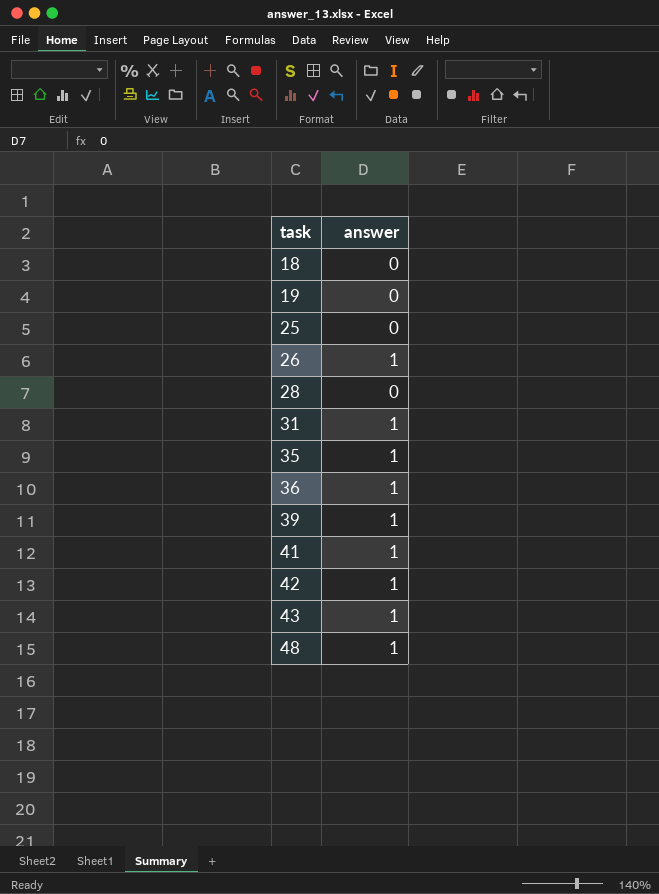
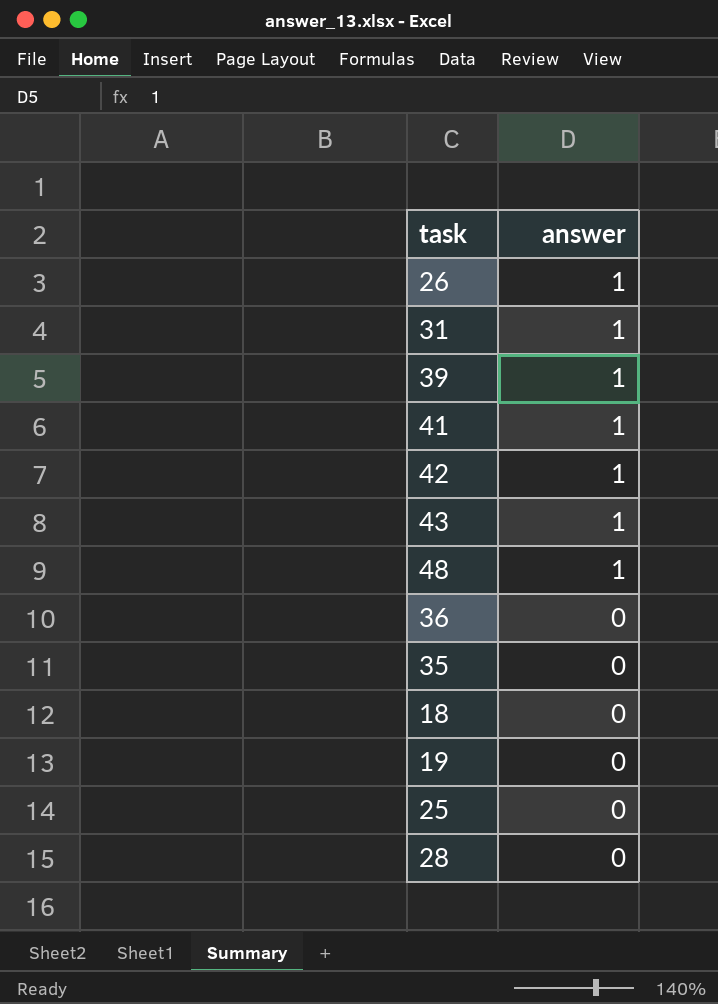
row order: task ascending -> answer descending
36 | answer: 1 -> 0
35 | answer: 1 -> 0

